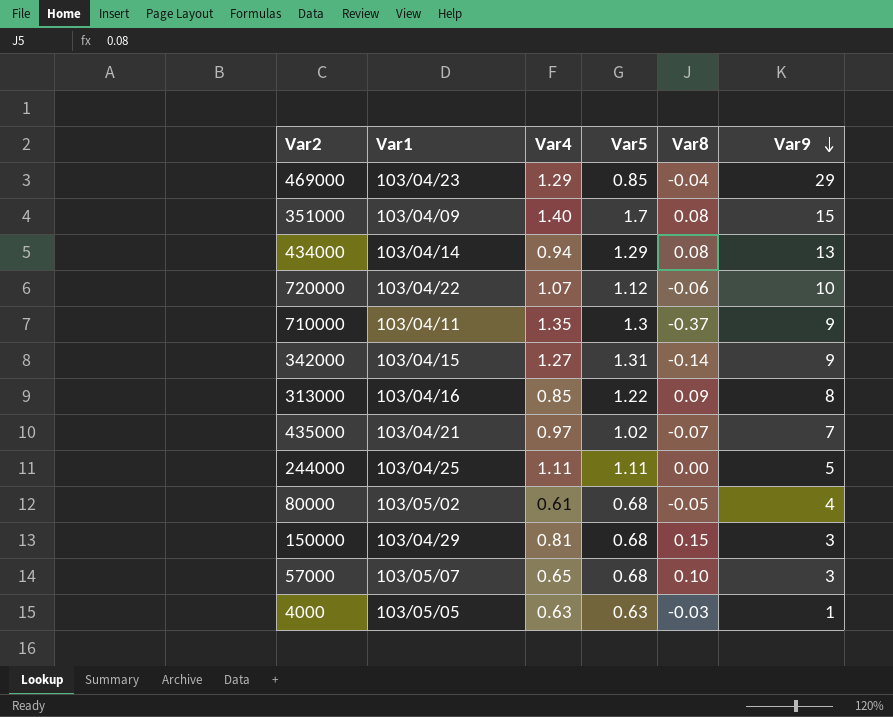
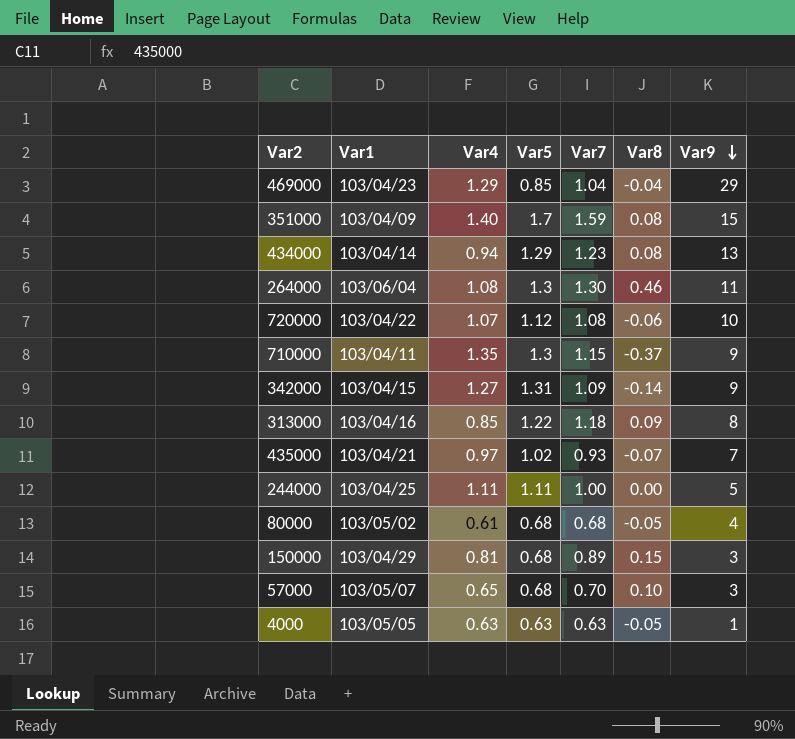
column Var7 | position: none -> 5
row 264000: none -> 103/06/04 | 1.08 | 1.3 | 1.30 | 0.46 | 11
4000 | Var8: -0.03 -> -0.05

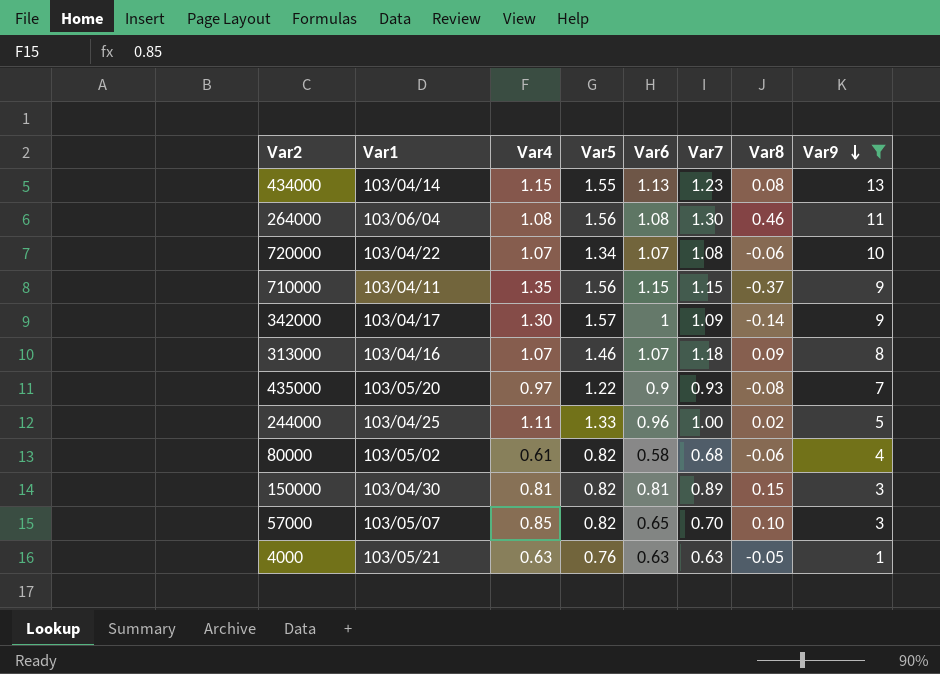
filter: none -> Var9 <= 13
column Var6 | position: none -> 5
434000 | Var4: 0.94 -> 1.15
434000 | Var5: 1.29 -> 1.55
264000 | Var5: 1.3 -> 1.56
720000 | Var5: 1.12 -> 1.34
710000 | Var5: 1.3 -> 1.56
342000 | Var1: 103/04/15 -> 103/04/17
342000 | Var4: 1.27 -> 1.30
342000 | Var5: 1.31 -> 1.57
313000 | Var4: 0.85 -> 1.07
313000 | Var5: 1.22 -> 1.46
435000 | Var1: 103/04/21 -> 103/05/20
435000 | Var5: 1.02 -> 1.22
435000 | Var8: -0.07 -> -0.08
244000 | Var5: 1.11 -> 1.33
244000 | Var8: 0.00 -> 0.02
80000 | Var5: 0.68 -> 0.82
80000 | Var8: -0.05 -> -0.06
150000 | Var1: 103/04/29 -> 103/04/30
150000 | Var5: 0.68 -> 0.82
57000 | Var4: 0.65 -> 0.85
57000 | Var5: 0.68 -> 0.82
4000 | Var1: 103/05/05 -> 103/05/21
4000 | Var5: 0.63 -> 0.76

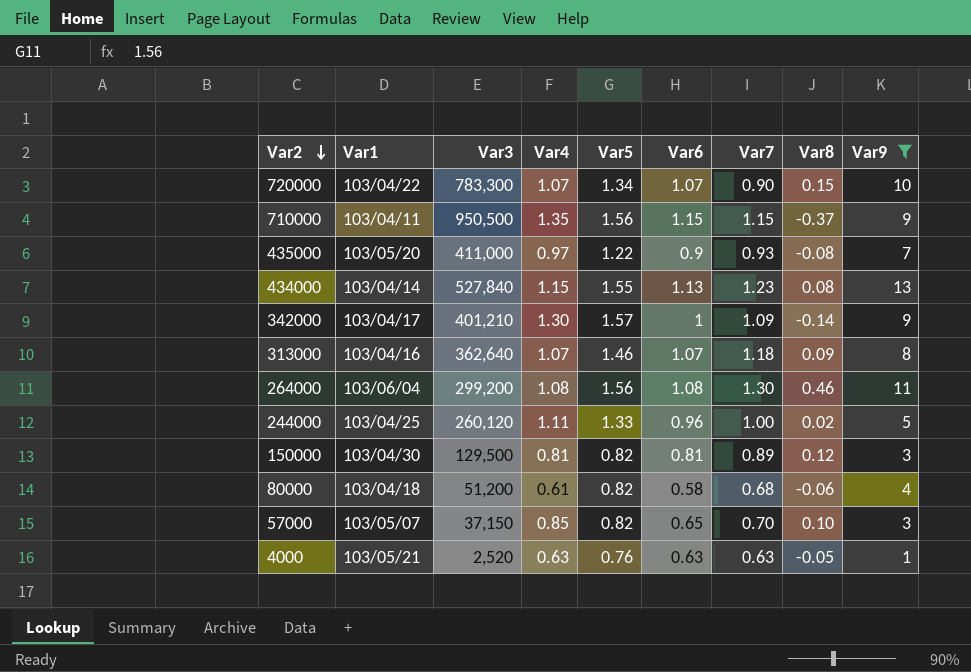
row order: Var9 descending -> Var2 descending
column Var3 | position: none -> 3
720000 | Var7: 1.08 -> 0.90
720000 | Var8: -0.06 -> 0.15
150000 | Var8: 0.15 -> 0.12
80000 | Var1: 103/05/02 -> 103/04/18

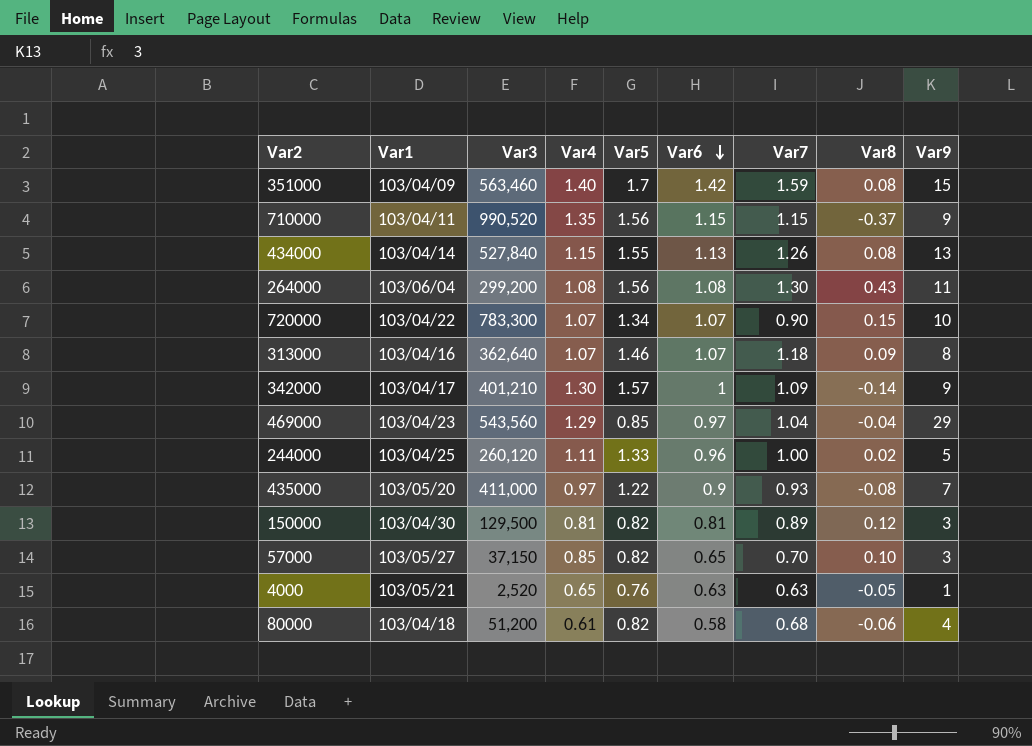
filter: Var9 <= 13 -> none
row order: Var2 descending -> Var6 descending
710000 | Var3: 950,500 -> 990,520
434000 | Var7: 1.23 -> 1.26
264000 | Var8: 0.46 -> 0.43
57000 | Var1: 103/05/07 -> 103/05/27
4000 | Var4: 0.63 -> 0.65

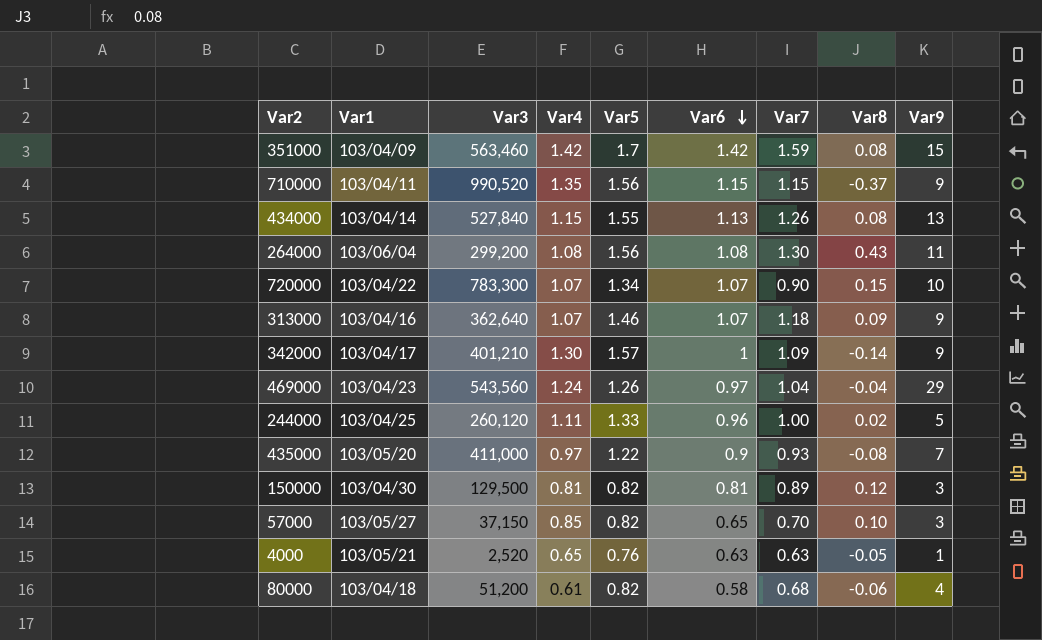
351000 | Var4: 1.40 -> 1.42
313000 | Var9: 8 -> 9
469000 | Var4: 1.29 -> 1.24
469000 | Var5: 0.85 -> 1.26

